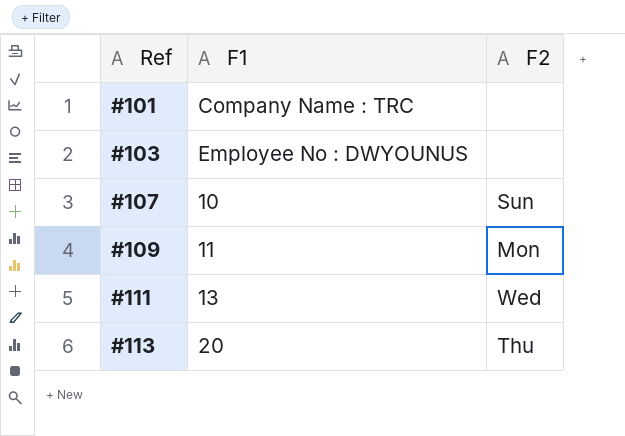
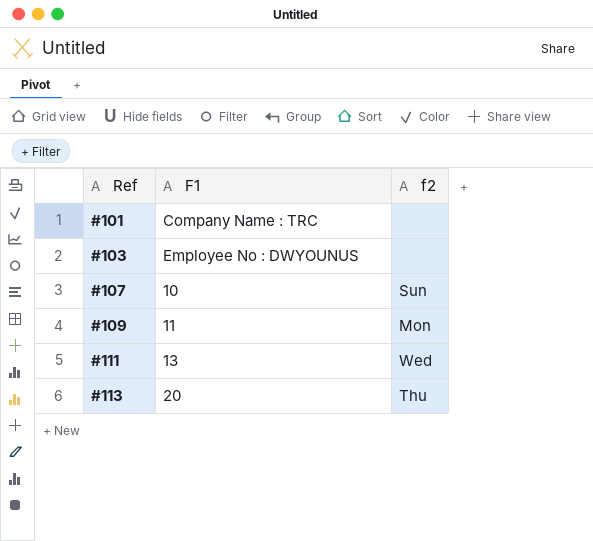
column name: F2 -> f2

